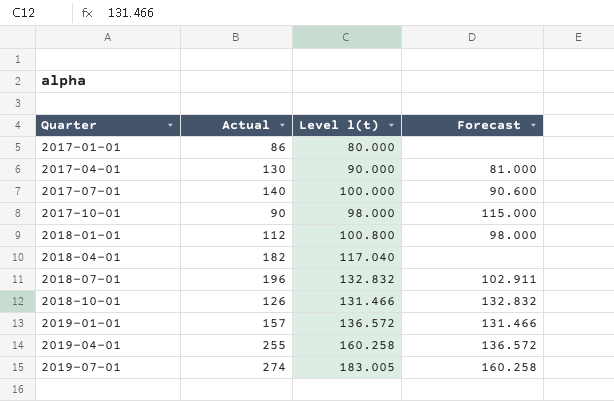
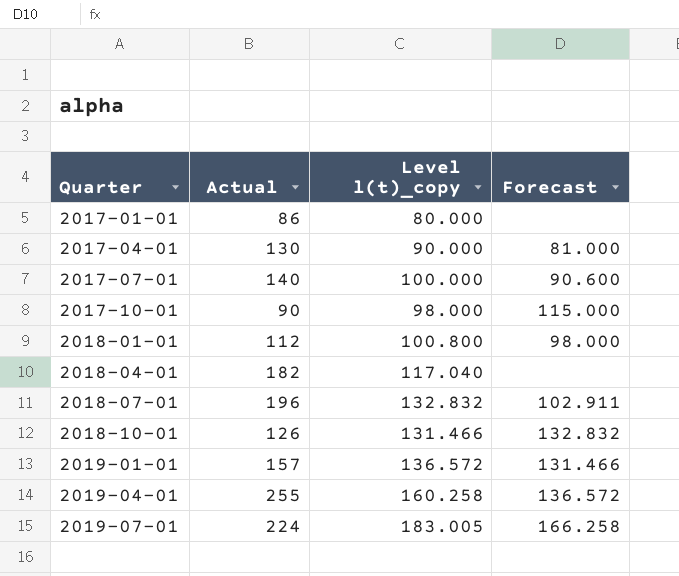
column name: Level l(t) -> Level l(t)_copy
2019-07-01 | Actual: 274 -> 224
2019-07-01 | Forecast: 160.258 -> 166.258

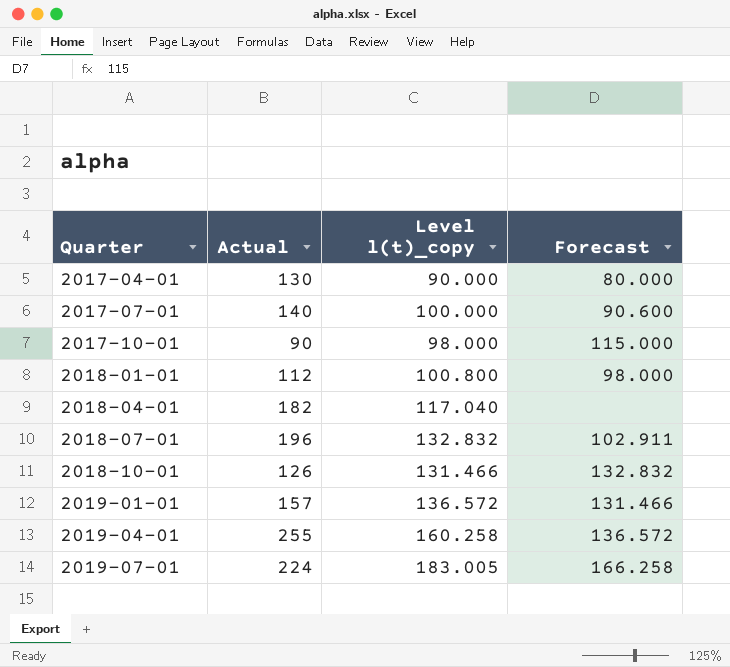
row 2017-01-01: 86 | 80.000 | none -> none
2017-04-01 | Forecast: 81.000 -> 80.000

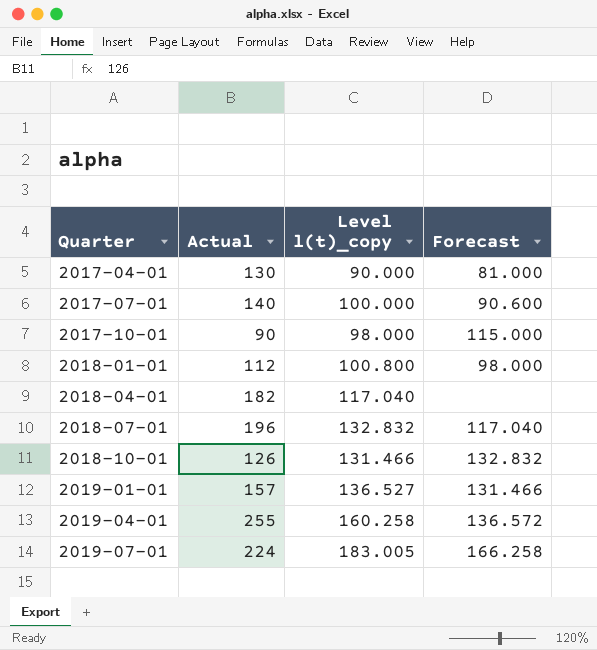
2017-04-01 | Forecast: 80.000 -> 81.000
2018-07-01 | Forecast: 102.911 -> 117.040
2019-01-01 | Level l(t)_copy: 136.572 -> 136.527

